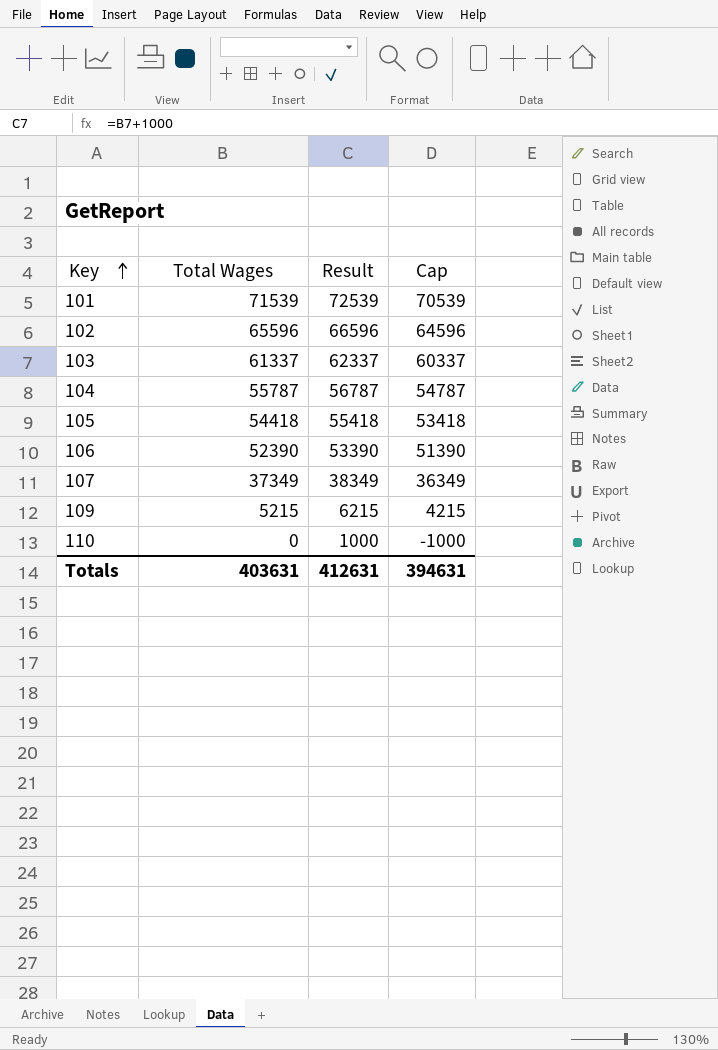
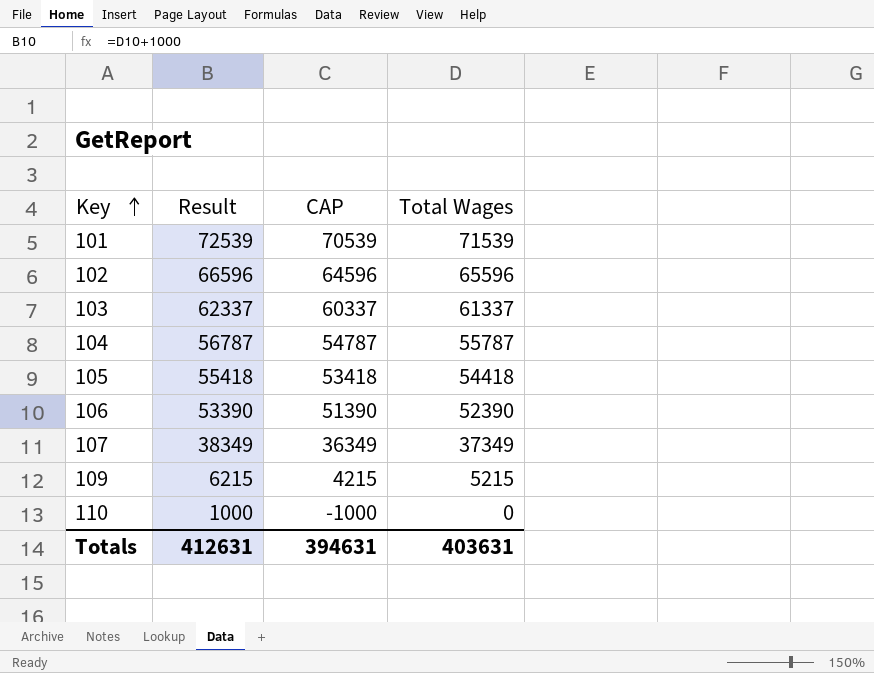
column name: Cap -> CAP
column Total Wages | position: 2 -> 4

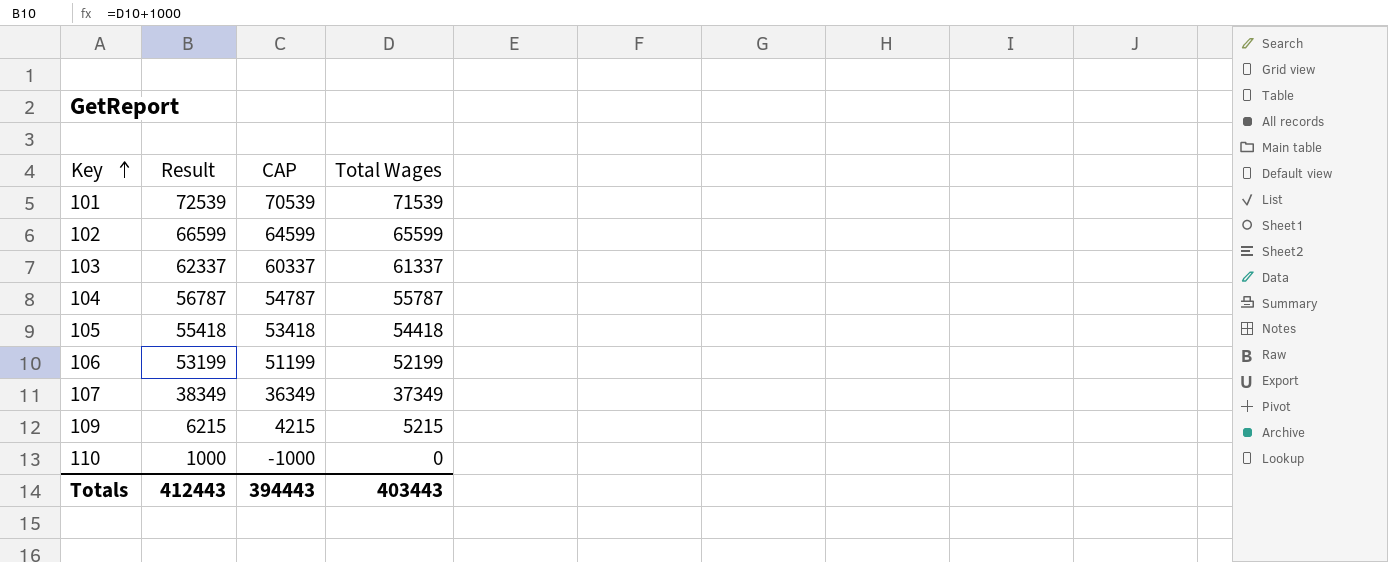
102 | Result: 66596 -> 66599
102 | CAP: 64596 -> 64599
102 | Total Wages: 65596 -> 65599
106 | Result: 53390 -> 53199
106 | CAP: 51390 -> 51199
106 | Total Wages: 52390 -> 52199
Totals | Result: 412631 -> 412443
Totals | CAP: 394631 -> 394443
Totals | Total Wages: 403631 -> 403443

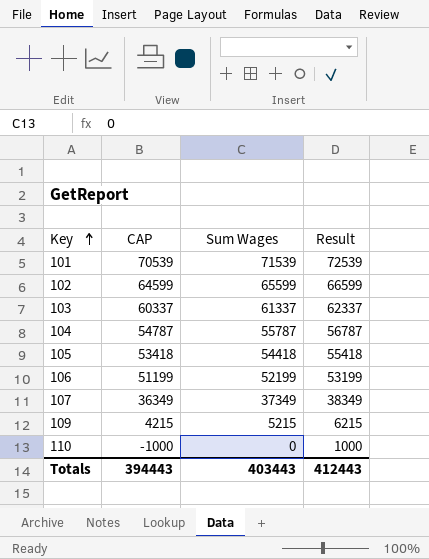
column name: Total Wages -> Sum Wages
column Result | position: 2 -> 4

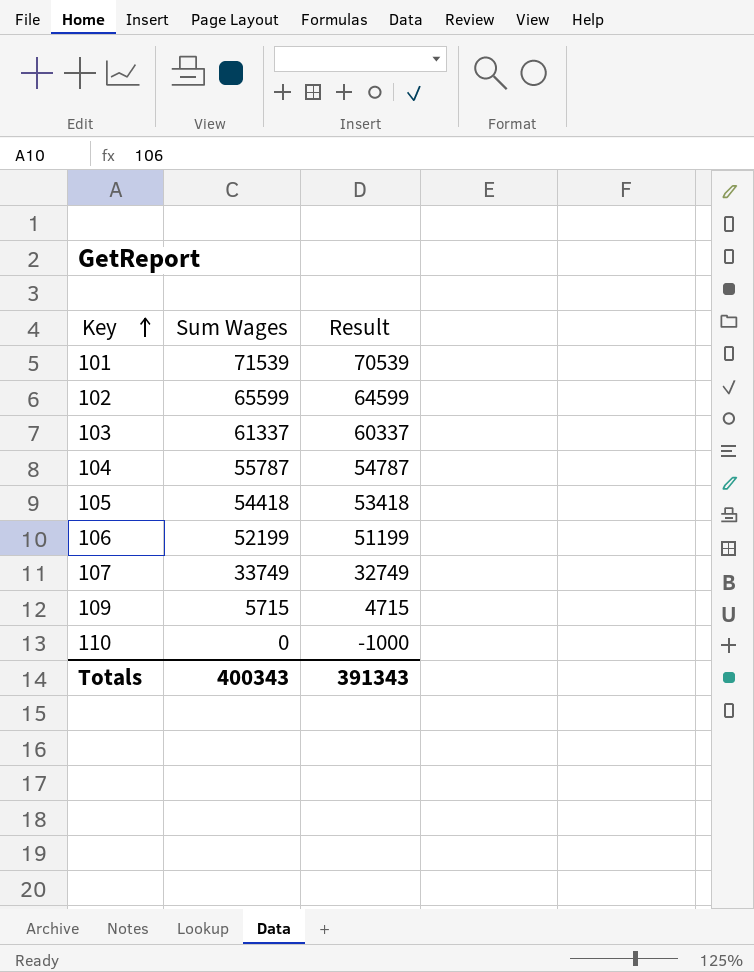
column CAP | formula: [Sum Wages] - 1000 -> none
column Result | formula: [Sum Wages] + 1000 -> [Sum Wages] - 1000
107 | Sum Wages: 37349 -> 33749
109 | Sum Wages: 5215 -> 5715
Totals | Sum Wages: 403443 -> 400343
Totals | Result: 412443 -> 391343

